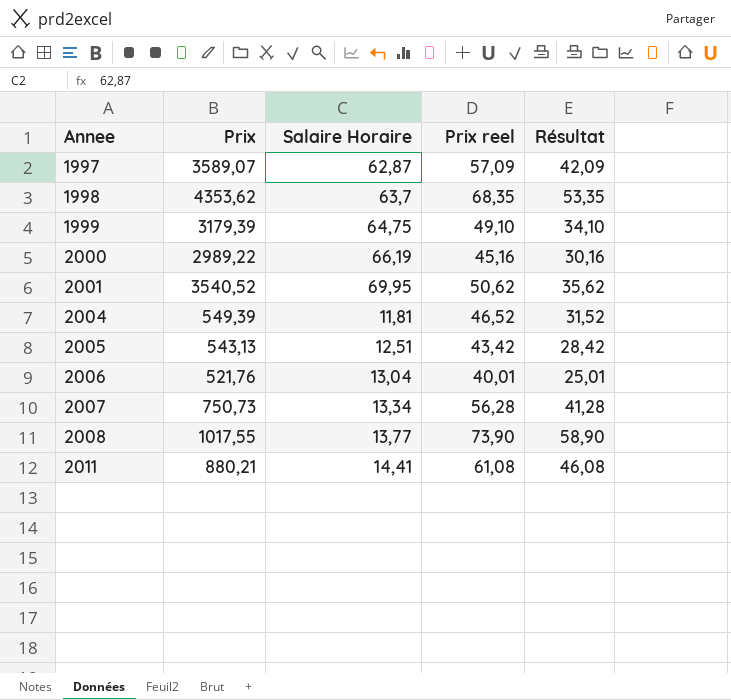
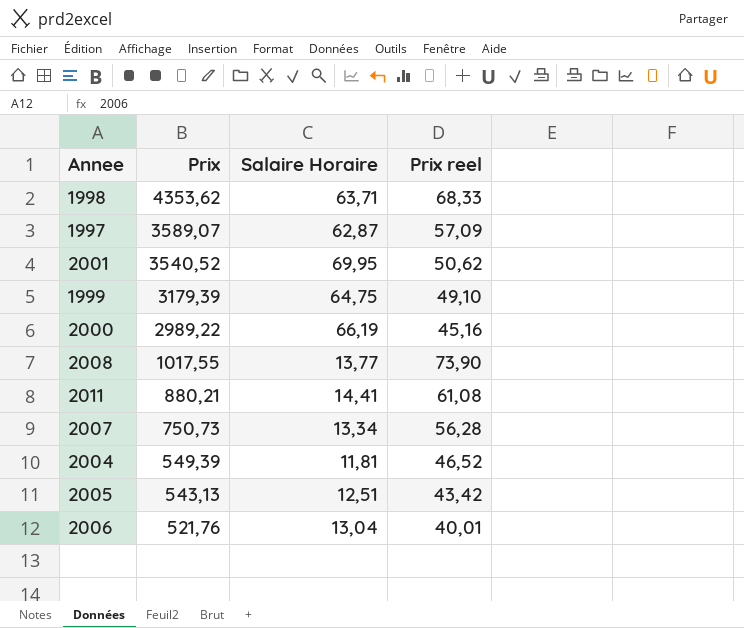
row order: Annee ascending -> Prix descending
column Résultat | formula: [Prix reel] - 15 -> none
1998 | Salaire Horaire: 63,7 -> 63,71
1998 | Prix reel: 68,35 -> 68,33

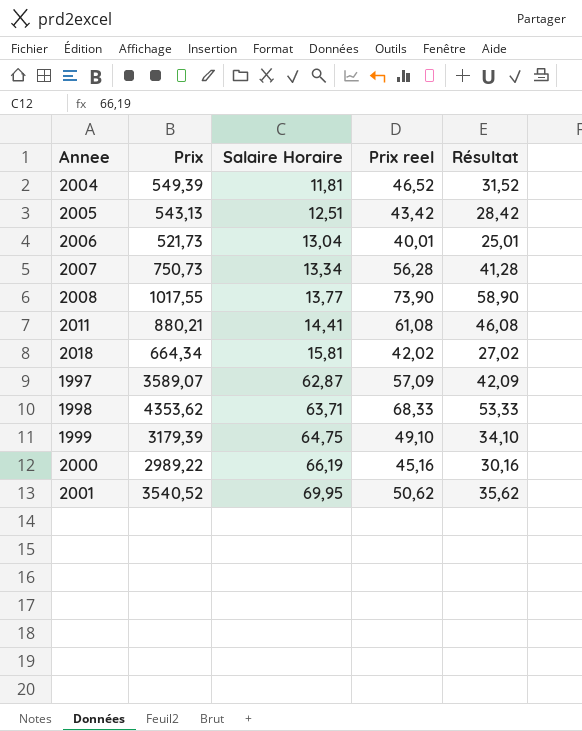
row order: Prix descending -> Salaire Horaire ascending
column Résultat | formula: none -> [Prix reel] - 15
2006 | Prix: 521,76 -> 521,73
row 2018: none -> 664,34 | 15,81 | 42,02 | 27,02

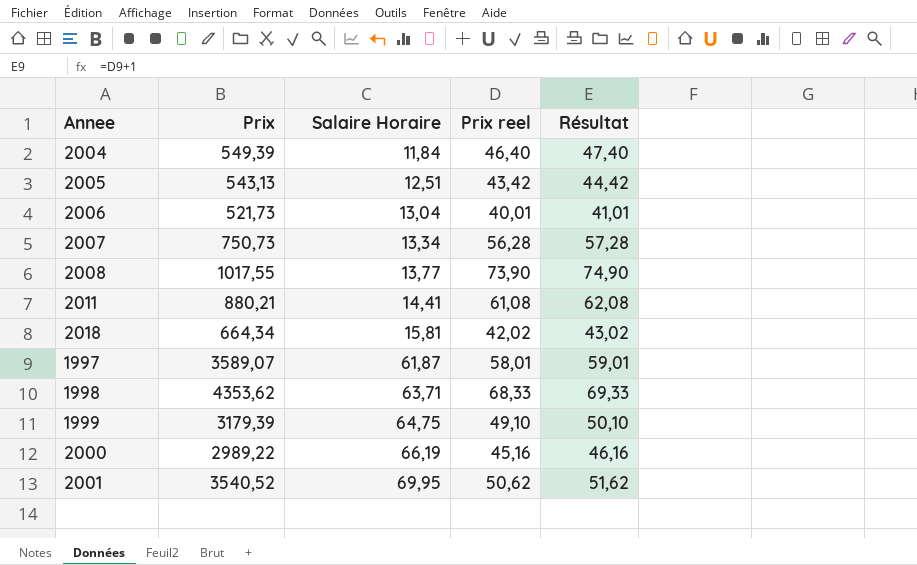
column Résultat | formula: [Prix reel] - 15 -> [Prix reel] + 1
2004 | Salaire Horaire: 11,81 -> 11,84
2004 | Prix reel: 46,52 -> 46,40
1997 | Salaire Horaire: 62,87 -> 61,87
1997 | Prix reel: 57,09 -> 58,01

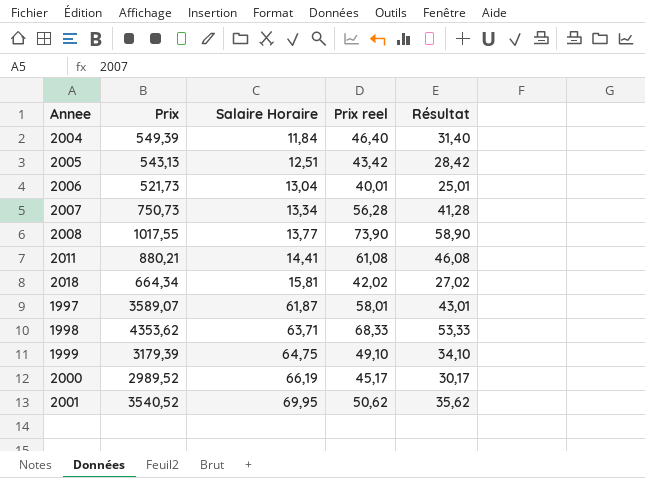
column Résultat | formula: [Prix reel] + 1 -> [Prix reel] - 15
2000 | Prix: 2989,22 -> 2989,52
2000 | Prix reel: 45,16 -> 45,17

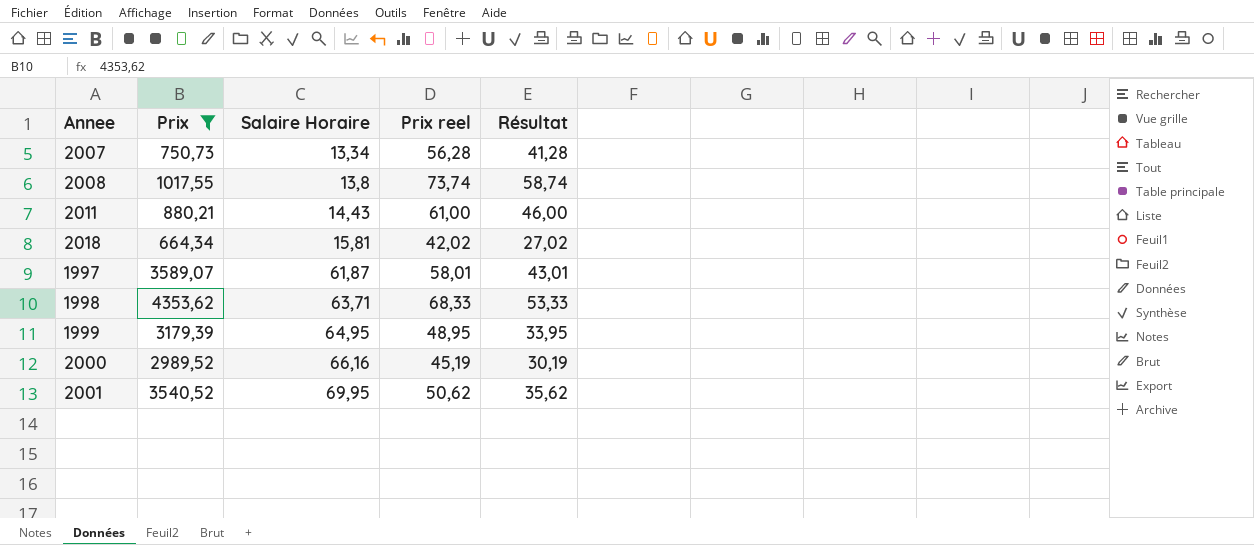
filter: none -> Prix >= 664,34
2008 | Salaire Horaire: 13,77 -> 13,8
2008 | Prix reel: 73,90 -> 73,74
2008 | Résultat: 58,90 -> 58,74
2011 | Salaire Horaire: 14,41 -> 14,43
2011 | Prix reel: 61,08 -> 61,00
2011 | Résultat: 46,08 -> 46,00
1999 | Salaire Horaire: 64,75 -> 64,95
1999 | Prix reel: 49,10 -> 48,95
1999 | Résultat: 34,10 -> 33,95
2000 | Salaire Horaire: 66,19 -> 66,16
2000 | Prix reel: 45,17 -> 45,19
2000 | Résultat: 30,17 -> 30,19

